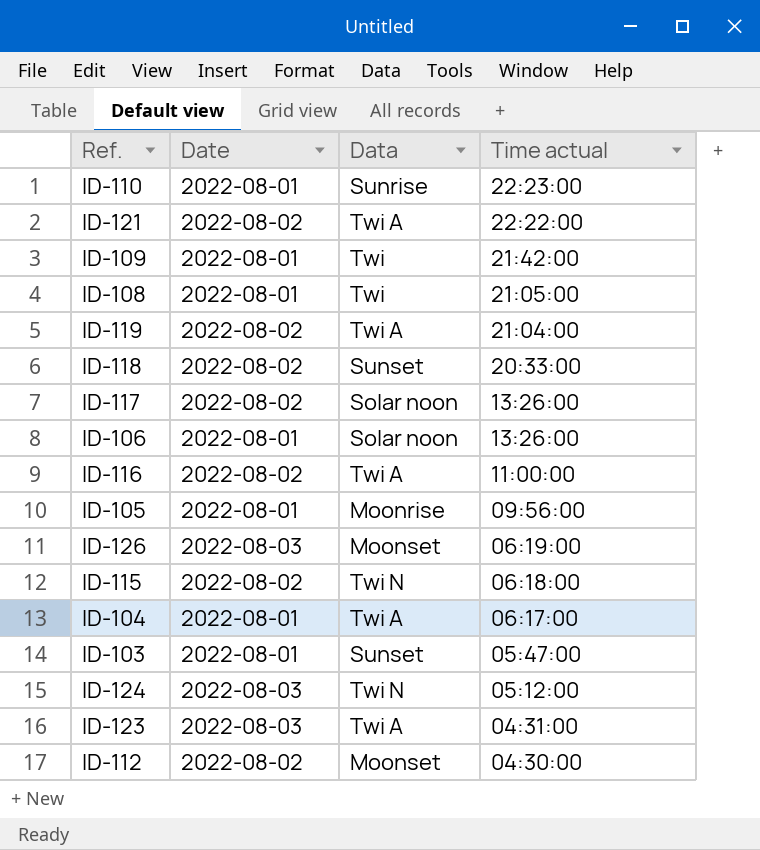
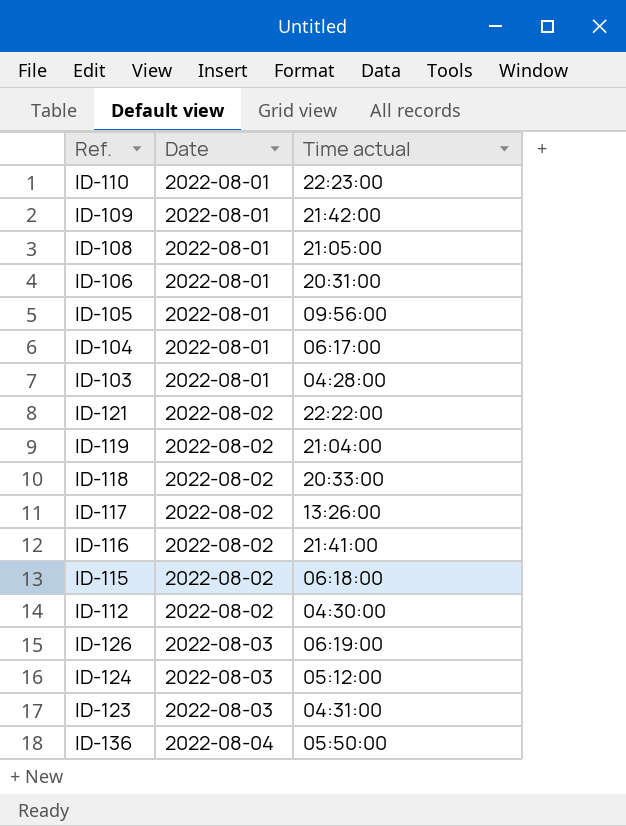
row order: Time actual descending -> Date ascending
column Data | position: 3 -> none
ID-106 | Time actual: 13:26:00 -> 20:31:00
ID-103 | Time actual: 05:47:00 -> 04:28:00
ID-116 | Time actual: 11:00:00 -> 21:41:00
row ID-136: none -> 2022-08-04 | 05:50:00

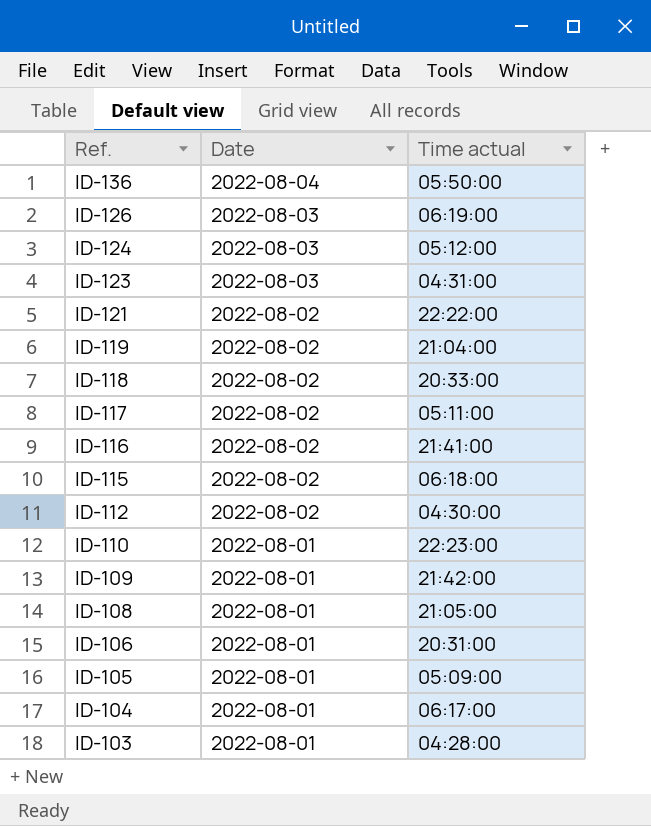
row order: Date ascending -> Ref. descending
ID-117 | Time actual: 13:26:00 -> 05:11:00
ID-105 | Time actual: 09:56:00 -> 05:09:00

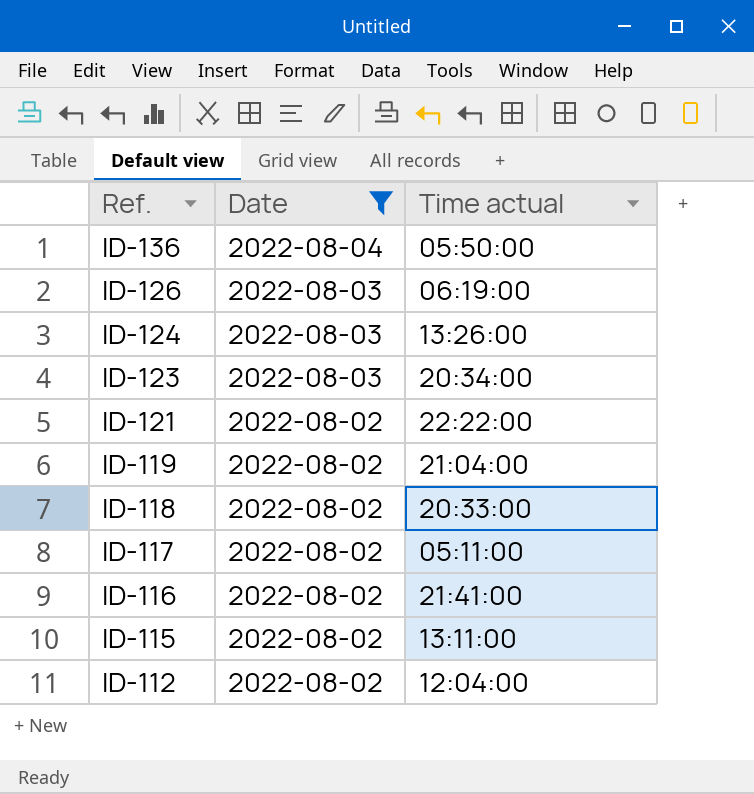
filter: none -> Date != 2022-08-01
ID-124 | Time actual: 05:12:00 -> 13:26:00
ID-123 | Time actual: 04:31:00 -> 20:34:00
ID-115 | Time actual: 06:18:00 -> 13:11:00
ID-112 | Time actual: 04:30:00 -> 12:04:00

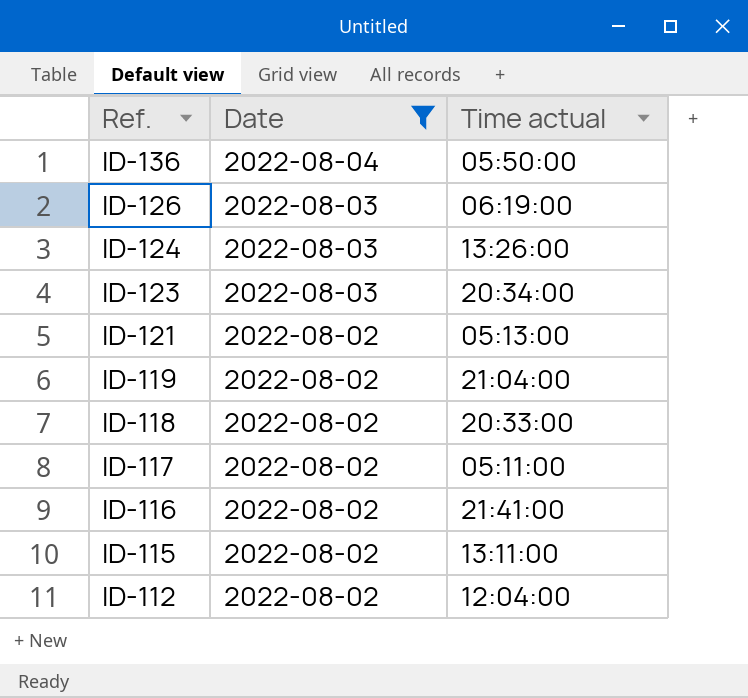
ID-121 | Time actual: 22:22:00 -> 05:13:00

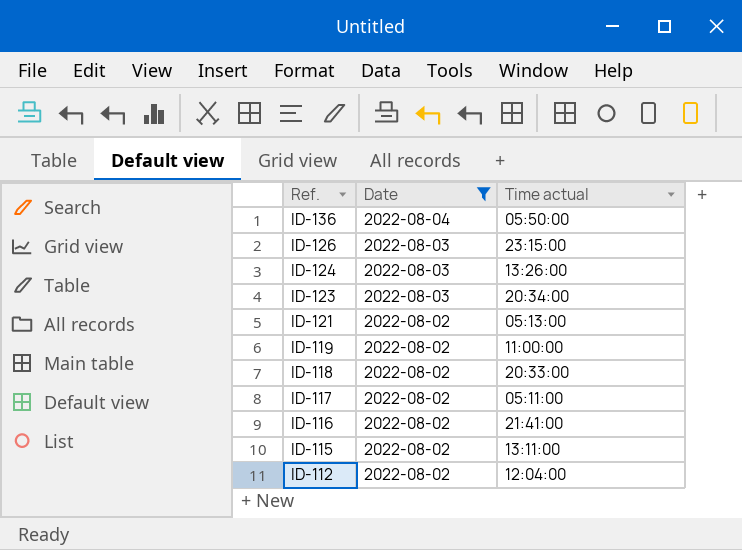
ID-126 | Time actual: 06:19:00 -> 23:15:00
ID-119 | Time actual: 21:04:00 -> 11:00:00

